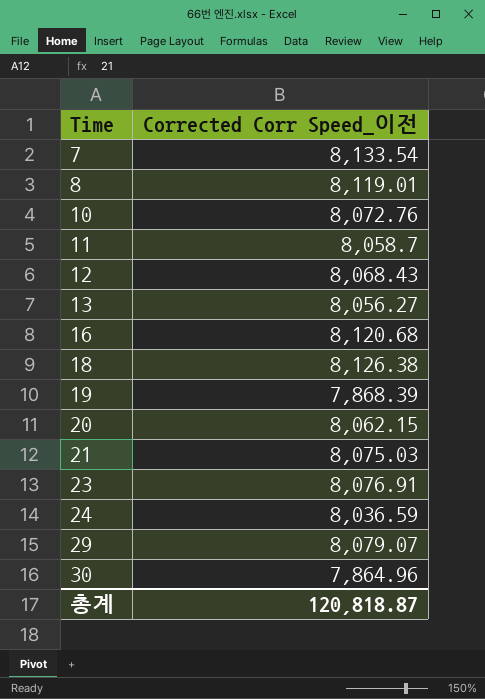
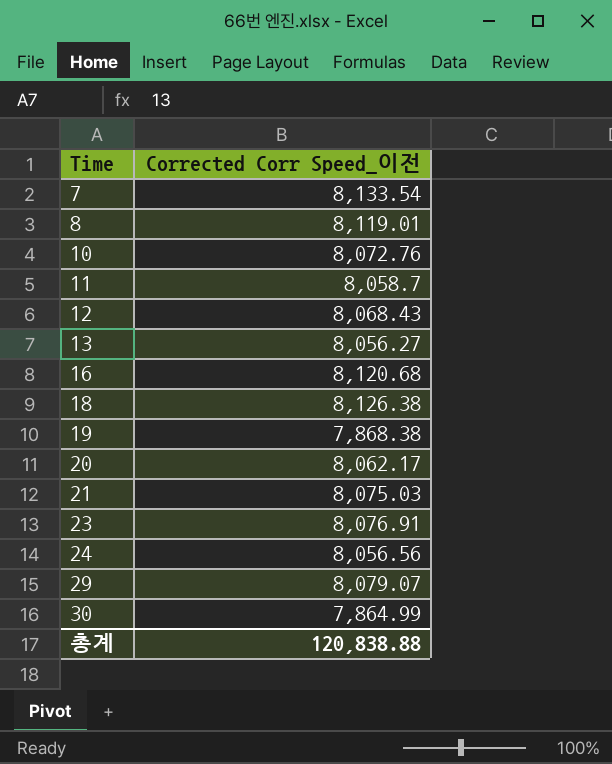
19 | Corrected Corr Speed_이전: 7,868.39 -> 7,868.38
20 | Corrected Corr Speed_이전: 8,062.15 -> 8,062.17
24 | Corrected Corr Speed_이전: 8,036.59 -> 8,056.56
30 | Corrected Corr Speed_이전: 7,864.96 -> 7,864.99
총계 | Corrected Corr Speed_이전: 120,818.87 -> 120,838.88

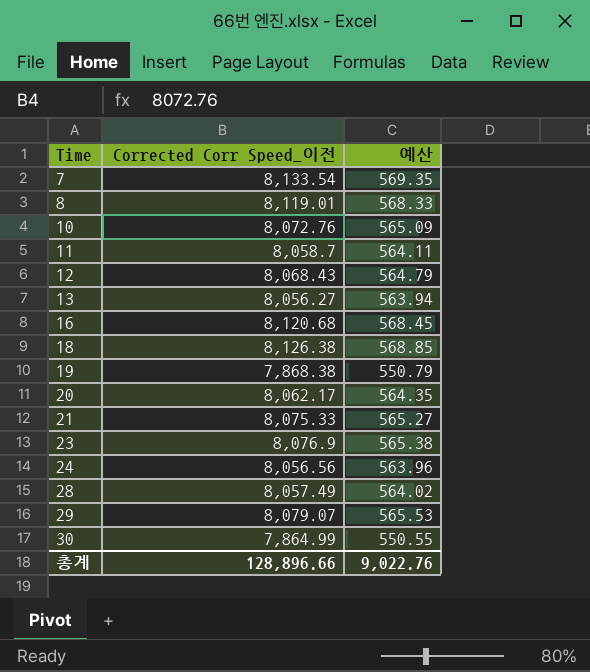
column 예산 | formula: none -> [Corrected Corr Speed_이전] * 0.07
21 | Corrected Corr Speed_이전: 8,075.03 -> 8,075.33
23 | Corrected Corr Speed_이전: 8,076.91 -> 8,076.9
row 28: none -> 8,057.49 | 564.02
총계 | Corrected Corr Speed_이전: 120,838.88 -> 128,896.66

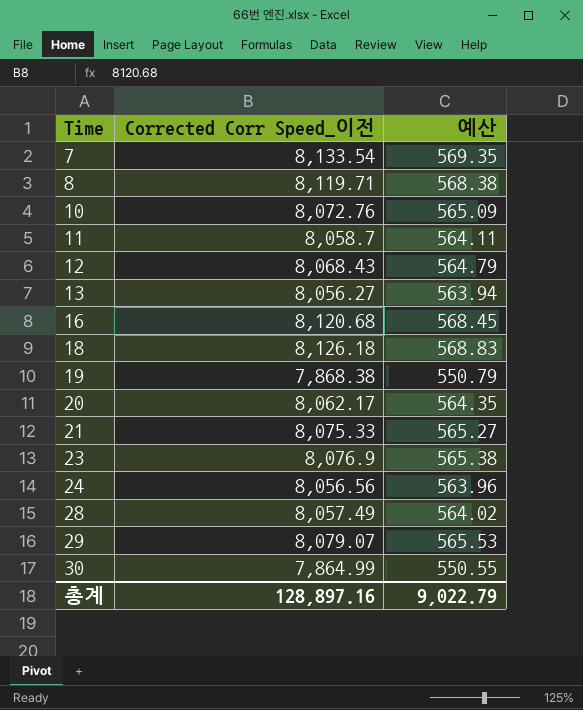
8 | Corrected Corr Speed_이전: 8,119.01 -> 8,119.71
8 | 예산: 568.33 -> 568.38
18 | Corrected Corr Speed_이전: 8,126.38 -> 8,126.18
18 | 예산: 568.85 -> 568.83
총계 | Corrected Corr Speed_이전: 128,896.66 -> 128,897.16
총계 | 예산: 9,022.76 -> 9,022.79

